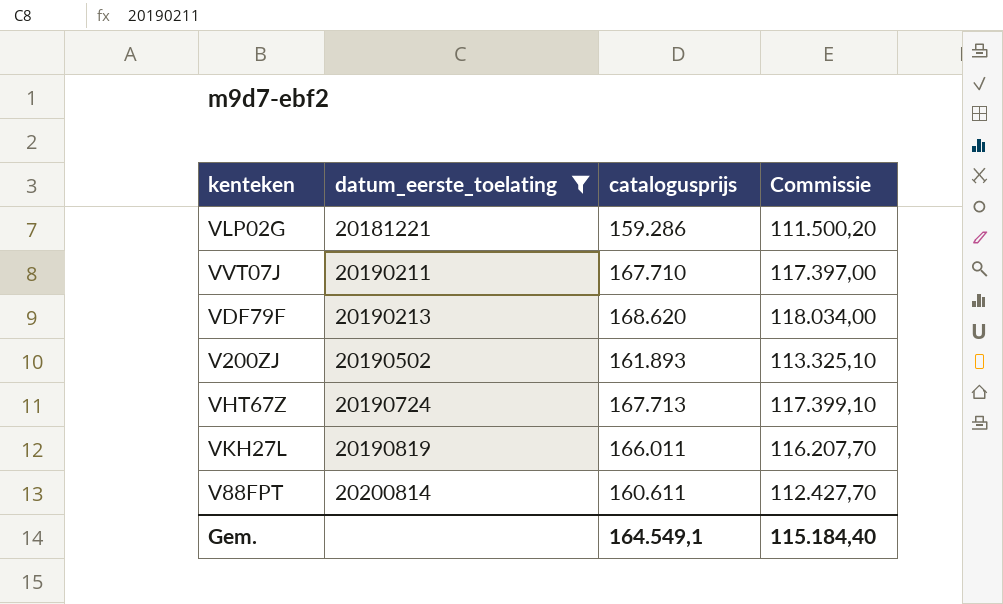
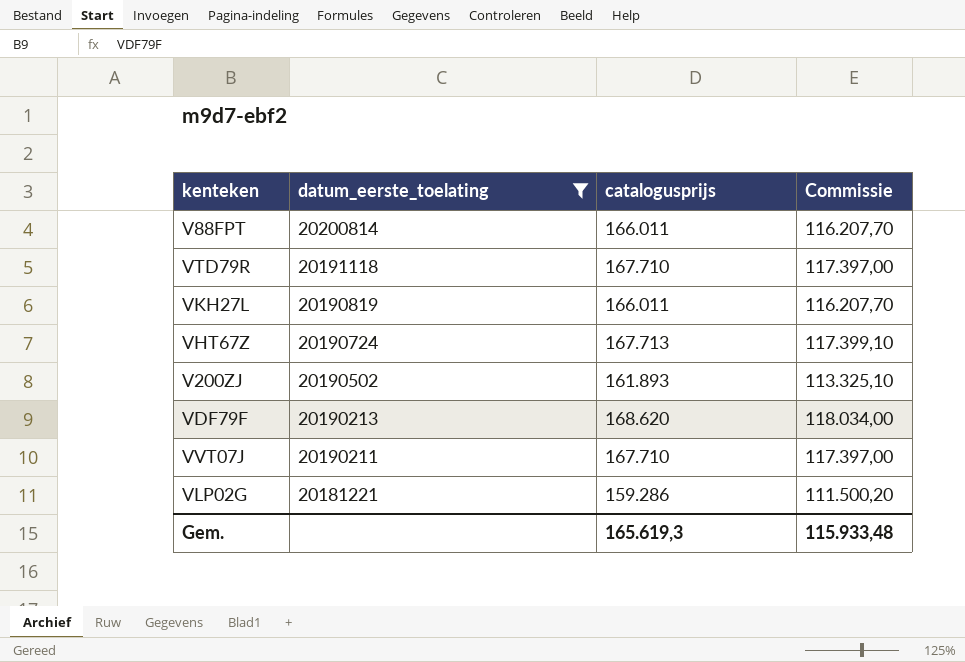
row order: datum_eerste_toelating ascending -> datum_eerste_toelating descending
V88FPT | catalogusprijs: 160.611 -> 166.011
V88FPT | Commissie: 112.427,70 -> 116.207,70
row VTD79R: none -> 20191118 | 167.710 | 117.397,00
Gem. | catalogusprijs: 164.549,1 -> 165.619,3
Gem. | Commissie: 115.184,40 -> 115.933,48

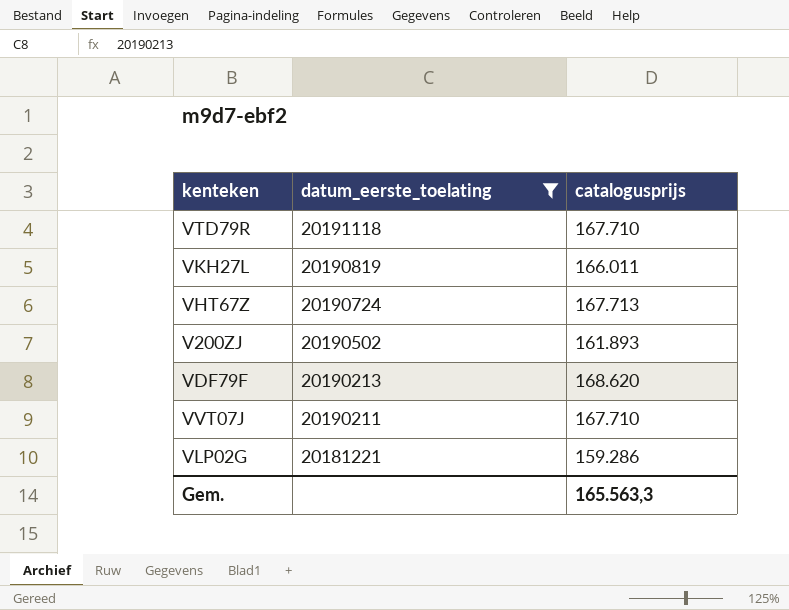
column Commissie | formula: [catalogusprijs] * 0,7 -> none
row V88FPT: 20200814 | 166.011 | 116.207,70 -> none
Gem. | catalogusprijs: 165.619,3 -> 165.563,3

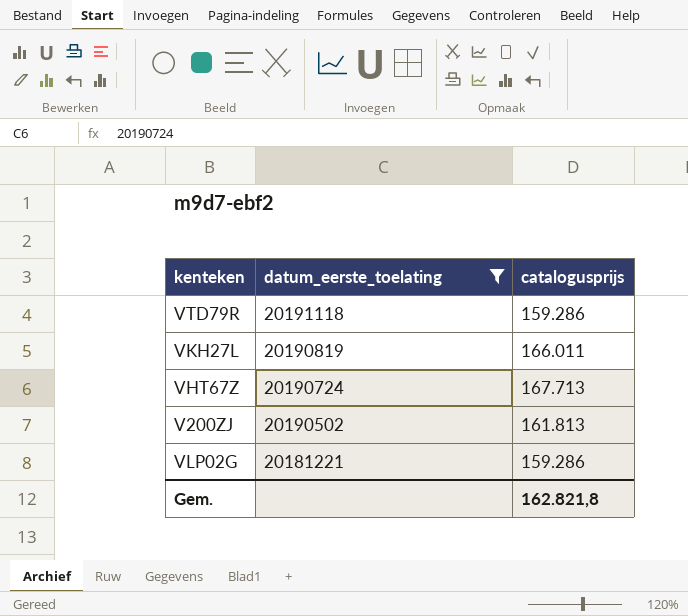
row VDF79F: 20190213 | 168.620 -> none
row VVT07J: 20190211 | 167.710 -> none
VTD79R | catalogusprijs: 167.710 -> 159.286
V200ZJ | catalogusprijs: 161.893 -> 161.813
Gem. | catalogusprijs: 165.563,3 -> 162.821,8

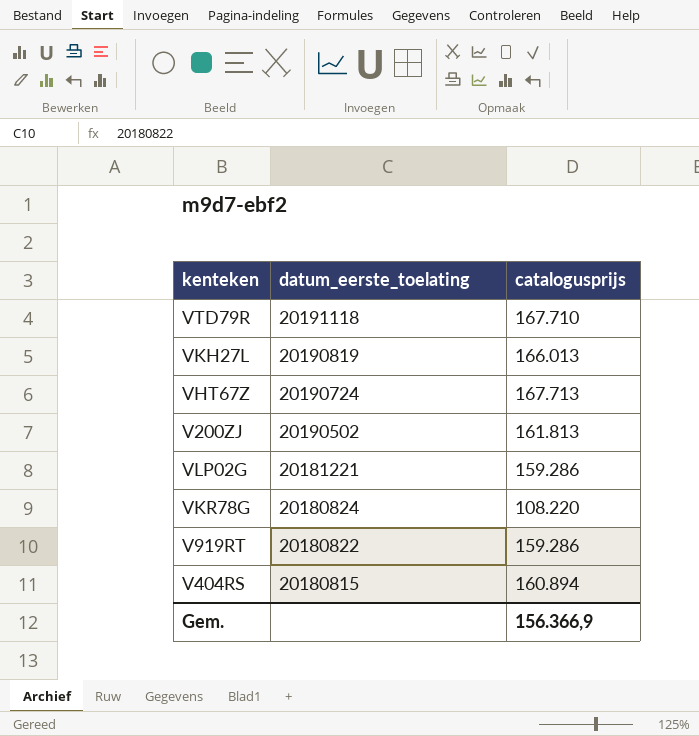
filter: datum_eerste_toelating >= 20181221 -> none
VTD79R | catalogusprijs: 159.286 -> 167.710
VKH27L | catalogusprijs: 166.011 -> 166.013
Gem. | catalogusprijs: 162.821,8 -> 156.366,9

